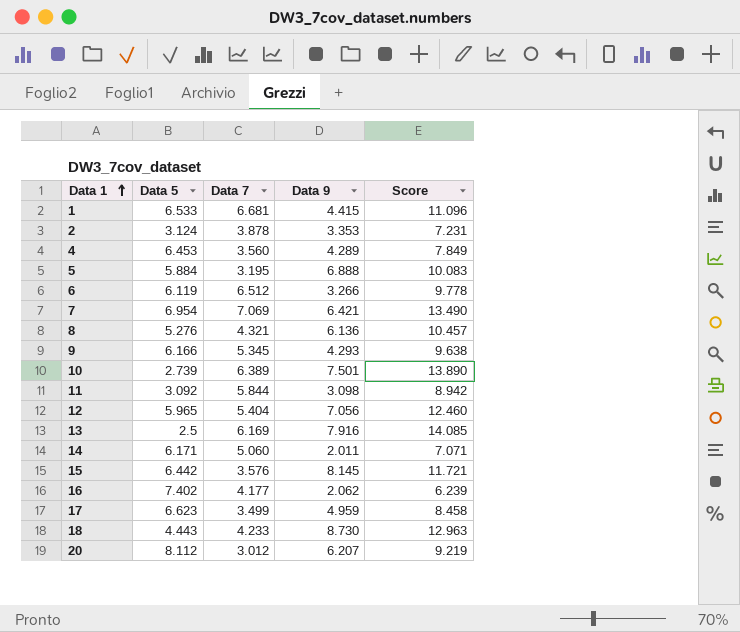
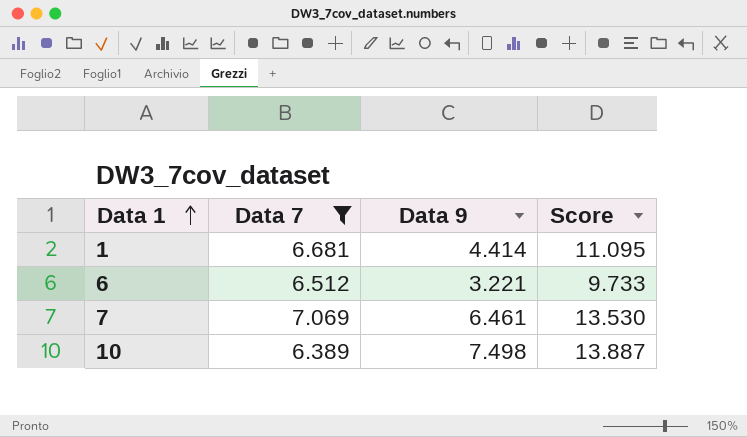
filter: none -> Data 7 >= 6.389
column Data 5 | position: 2 -> none
1 | Data 9: 4.415 -> 4.414
1 | Score: 11.096 -> 11.095
6 | Data 9: 3.266 -> 3.221
6 | Score: 9.778 -> 9.733
7 | Data 9: 6.421 -> 6.461
7 | Score: 13.490 -> 13.530
10 | Data 9: 7.501 -> 7.498
10 | Score: 13.890 -> 13.887

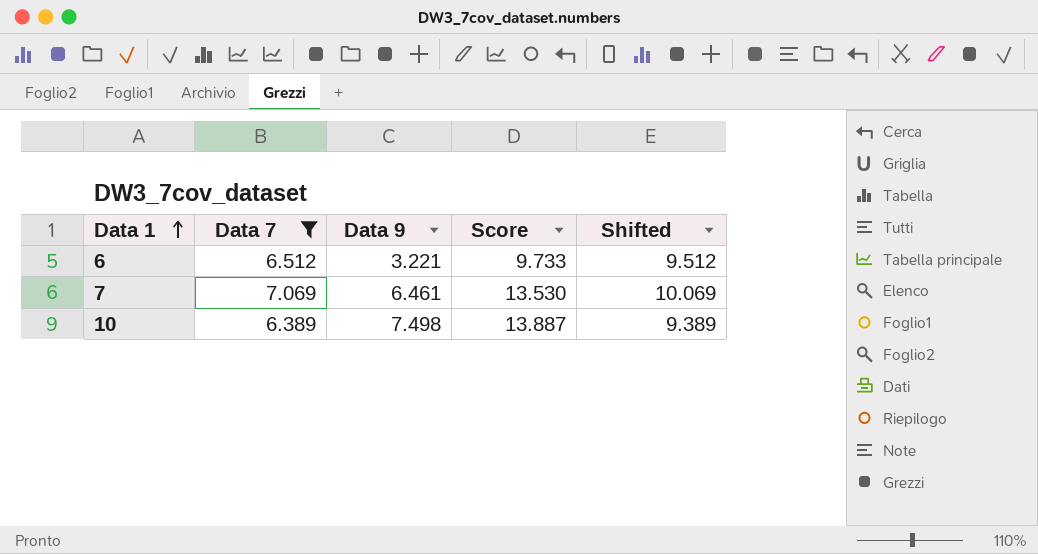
column Shifted | formula: none -> [Data 7] + 3
row 1: 6.681 | 4.414 | 11.095 -> none

